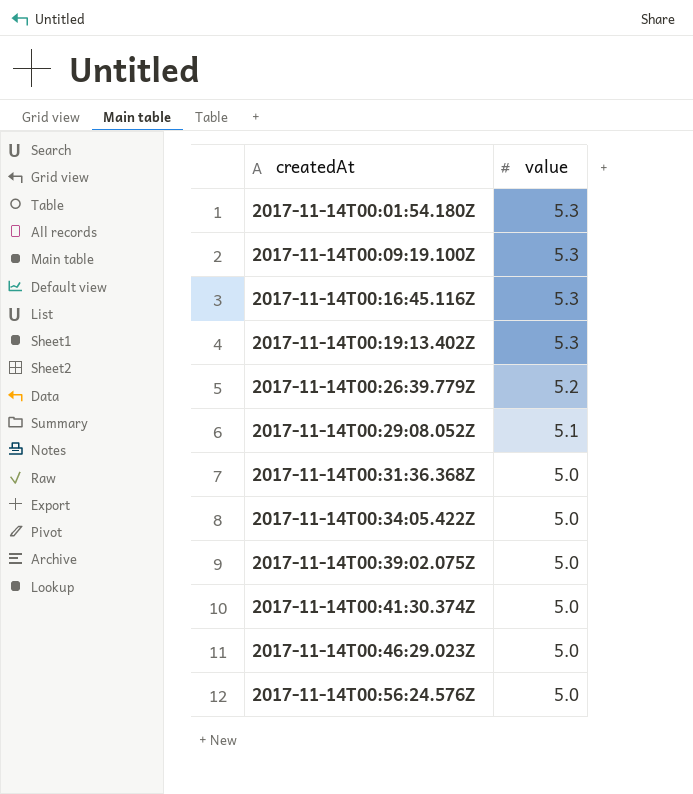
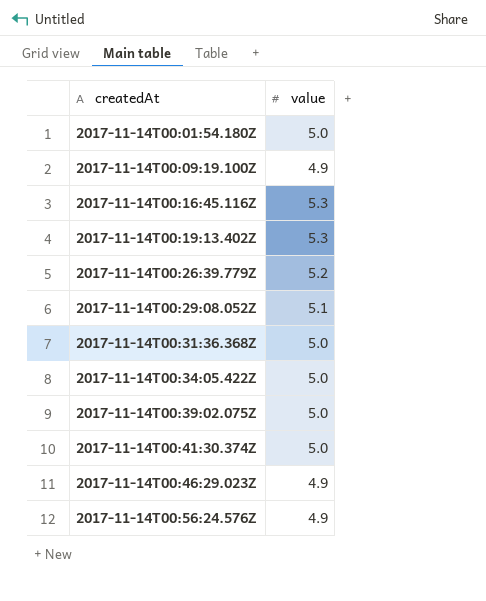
2017-11-14T00:01:54.180Z | value: 5.3 -> 5.0
2017-11-14T00:09:19.100Z | value: 5.3 -> 4.9
2017-11-14T00:46:29.023Z | value: 5.0 -> 4.9
2017-11-14T00:56:24.576Z | value: 5.0 -> 4.9

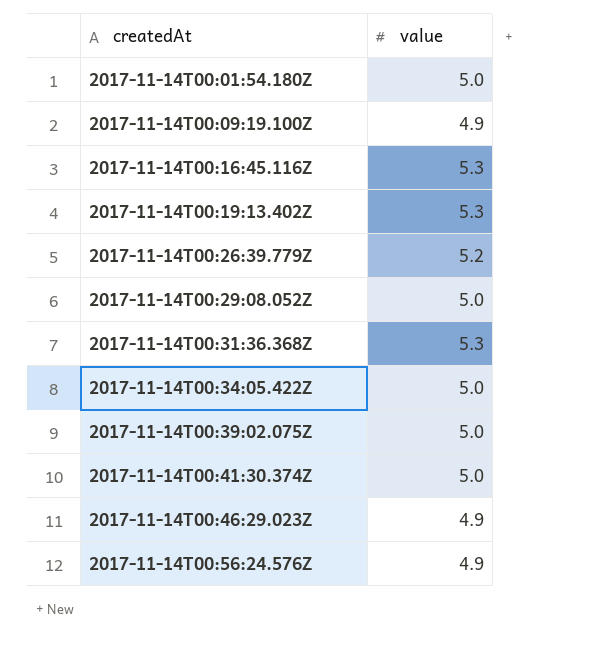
2017-11-14T00:29:08.052Z | value: 5.1 -> 5.0
2017-11-14T00:31:36.368Z | value: 5.0 -> 5.3

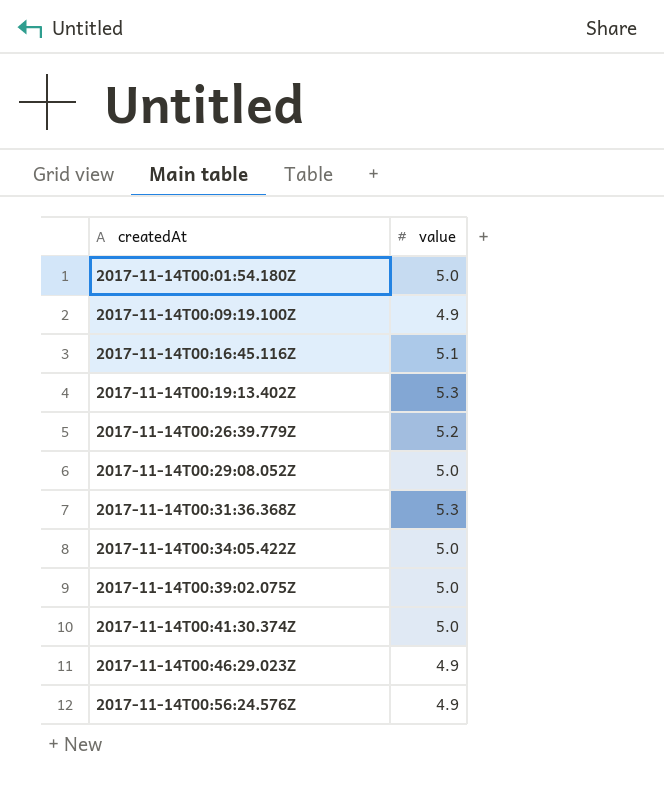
2017-11-14T00:16:45.116Z | value: 5.3 -> 5.1

